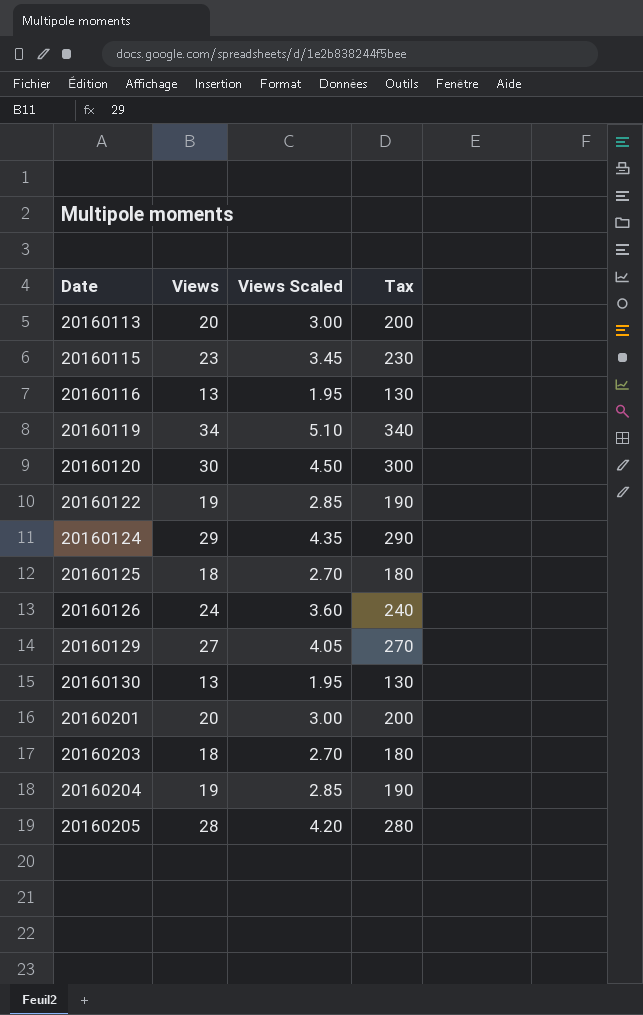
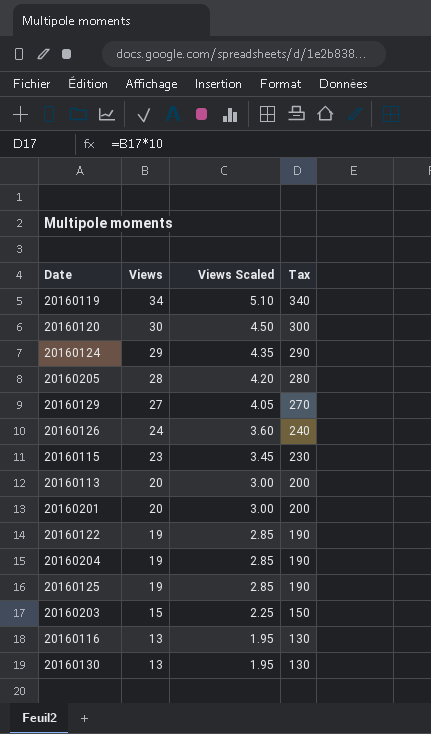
row order: Date ascending -> Views descending
20160125 | Views: 18 -> 19
20160125 | Views Scaled: 2.70 -> 2.85
20160125 | Tax: 180 -> 190
20160203 | Views: 18 -> 15
20160203 | Views Scaled: 2.70 -> 2.25
20160203 | Tax: 180 -> 150

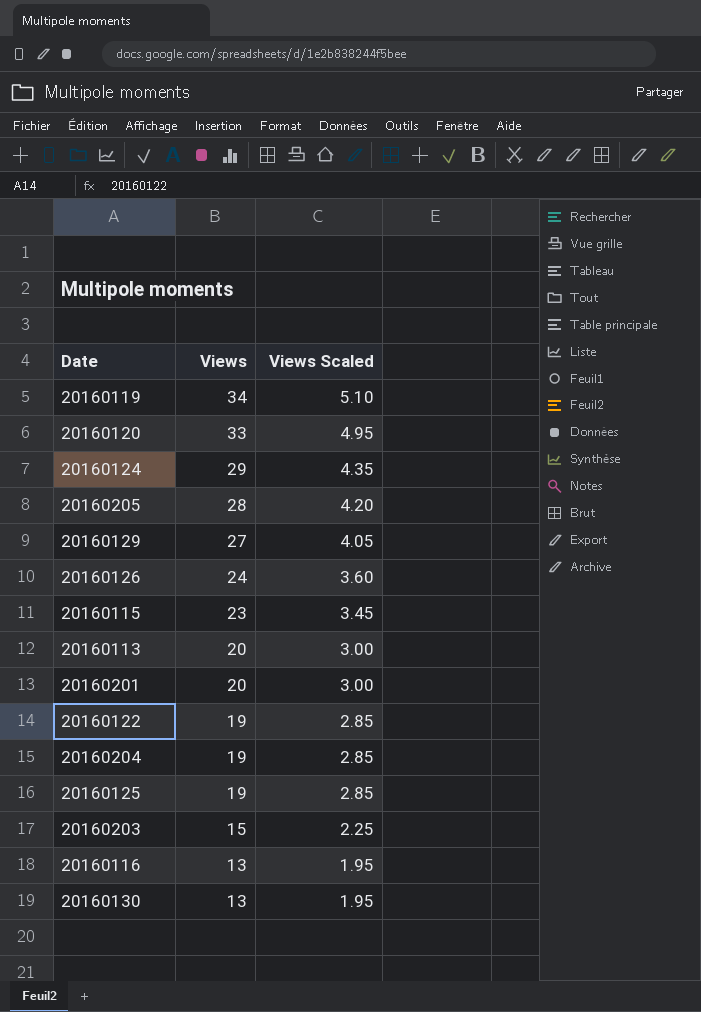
column Tax | formula: [Views] * 10 -> none
20160120 | Views: 30 -> 33
20160120 | Views Scaled: 4.50 -> 4.95

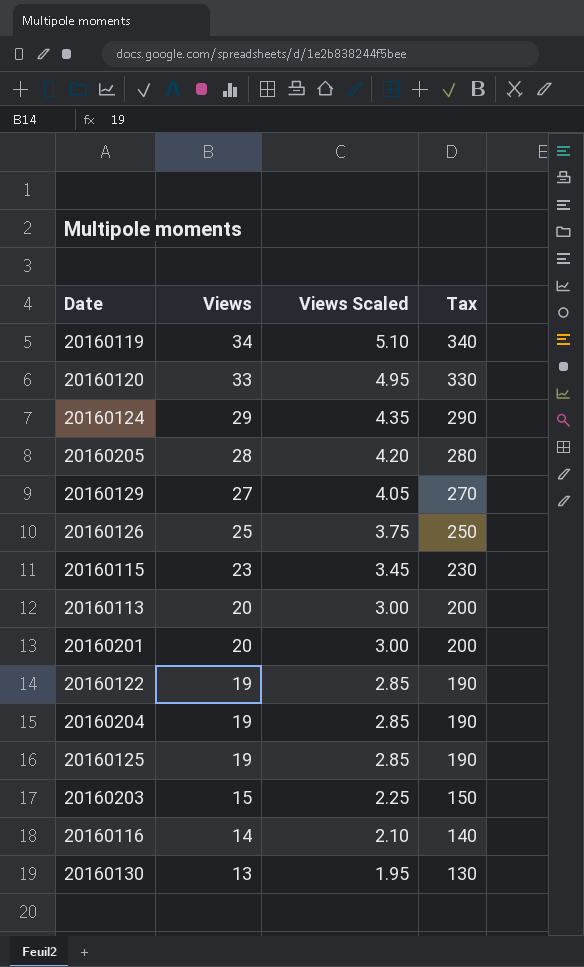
column Tax | formula: none -> [Views] * 10
20160126 | Views: 24 -> 25
20160126 | Views Scaled: 3.60 -> 3.75
20160116 | Views: 13 -> 14
20160116 | Views Scaled: 1.95 -> 2.10

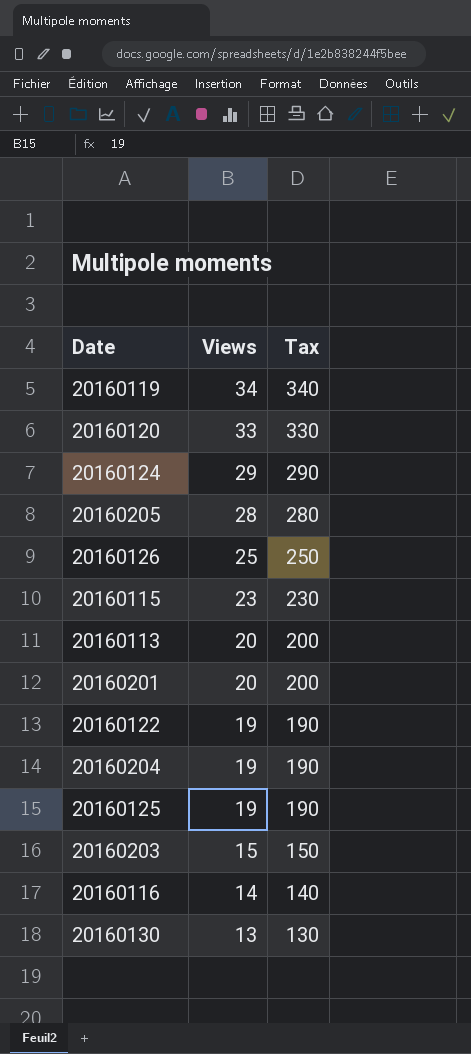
column Views Scaled | formula: [Views] * 0.15 -> none
row 20160129: 27 | 4.05 | 270 -> none

